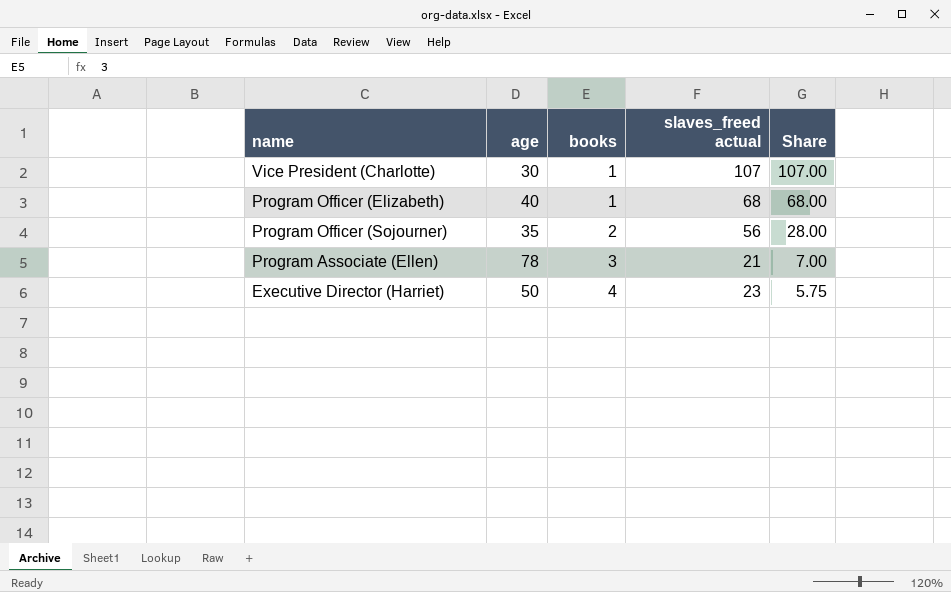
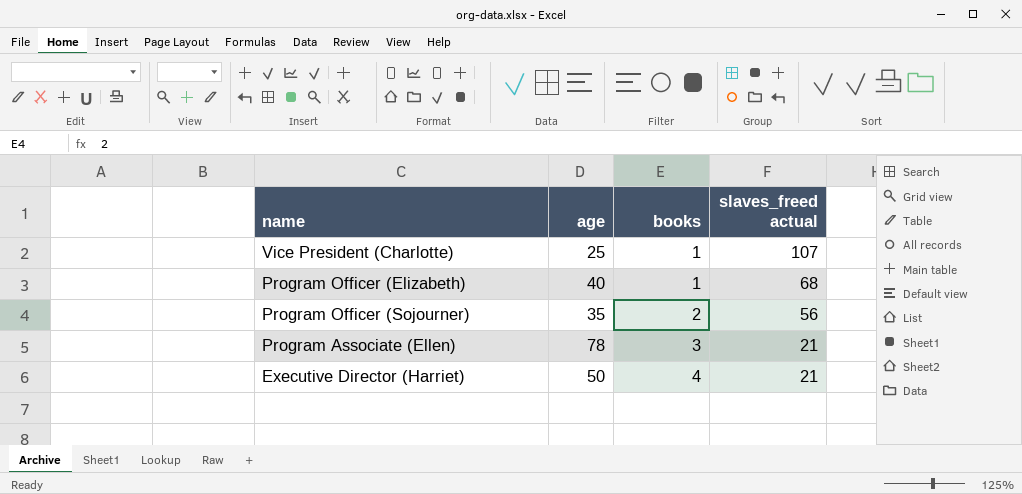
column Share | formula: [slaves_freed actual] / [books] -> none
Vice President (Charlotte) | age: 30 -> 25
Executive Director (Harriet) | slaves_freed actual: 23 -> 21

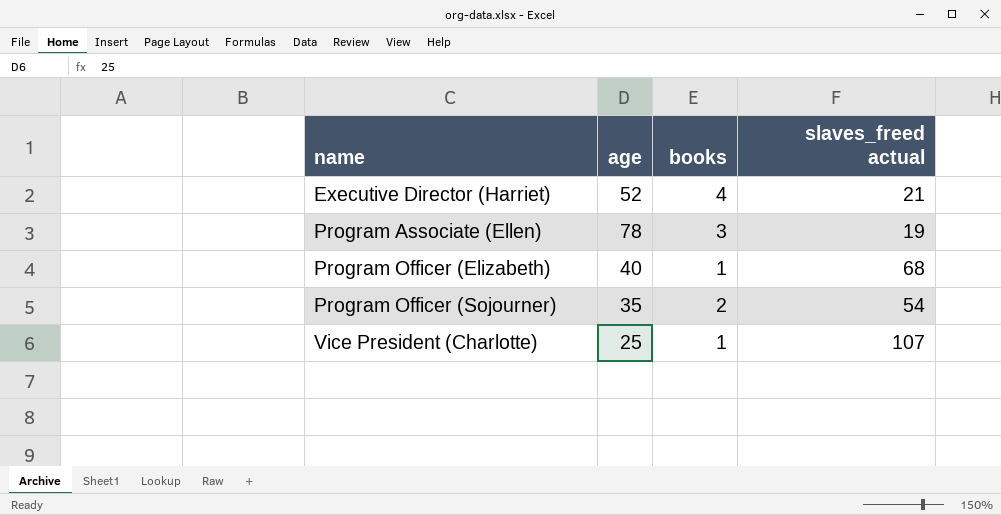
row order: books ascending -> name ascending
Executive Director (Harriet) | age: 50 -> 52
Program Associate (Ellen) | slaves_freed actual: 21 -> 19
Program Officer (Sojourner) | slaves_freed actual: 56 -> 54

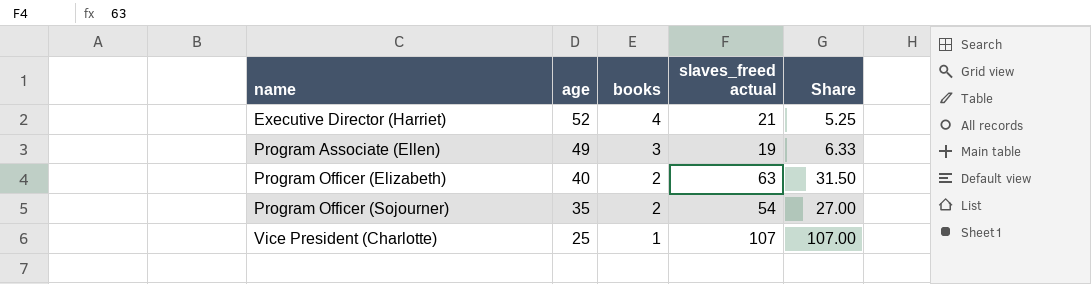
column Share | formula: none -> [slaves_freed actual] / [books]
Program Associate (Ellen) | age: 78 -> 49
Program Officer (Elizabeth) | books: 1 -> 2
Program Officer (Elizabeth) | slaves_freed actual: 68 -> 63

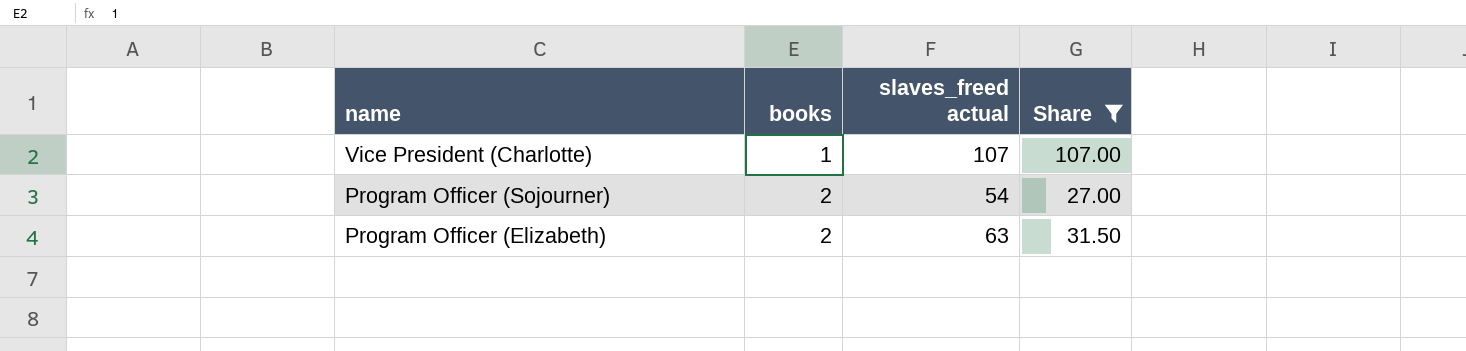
filter: none -> Share >= 27.00
row order: name ascending -> name descending
column age | position: 2 -> none

